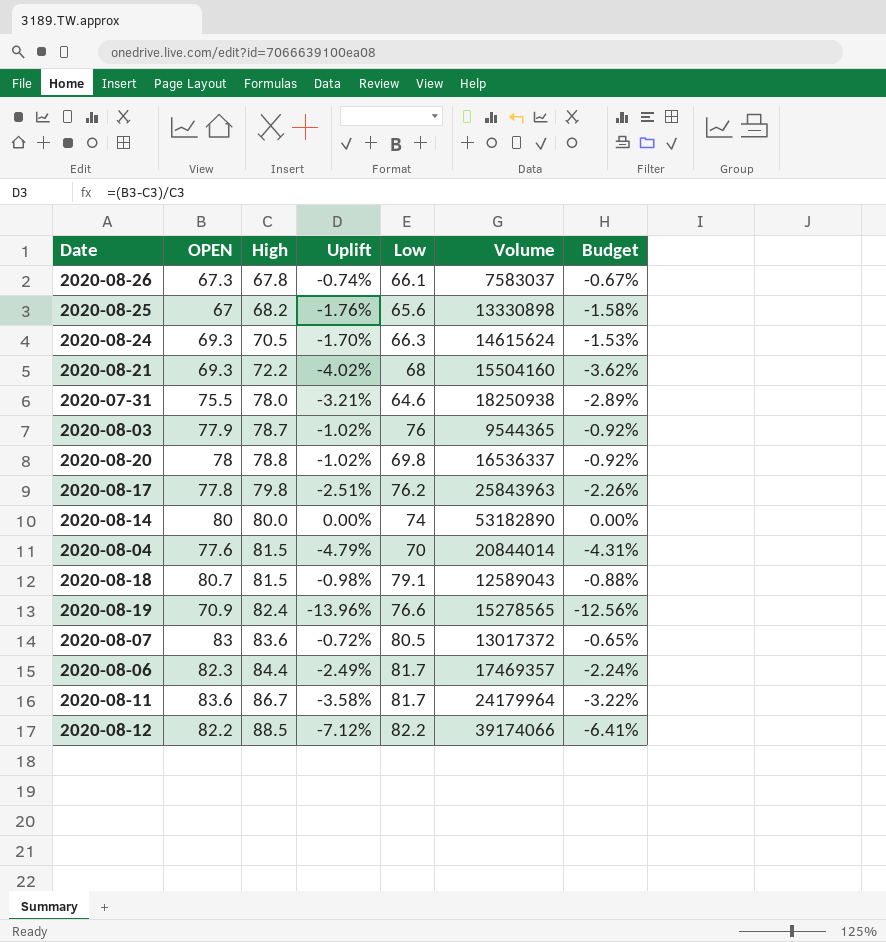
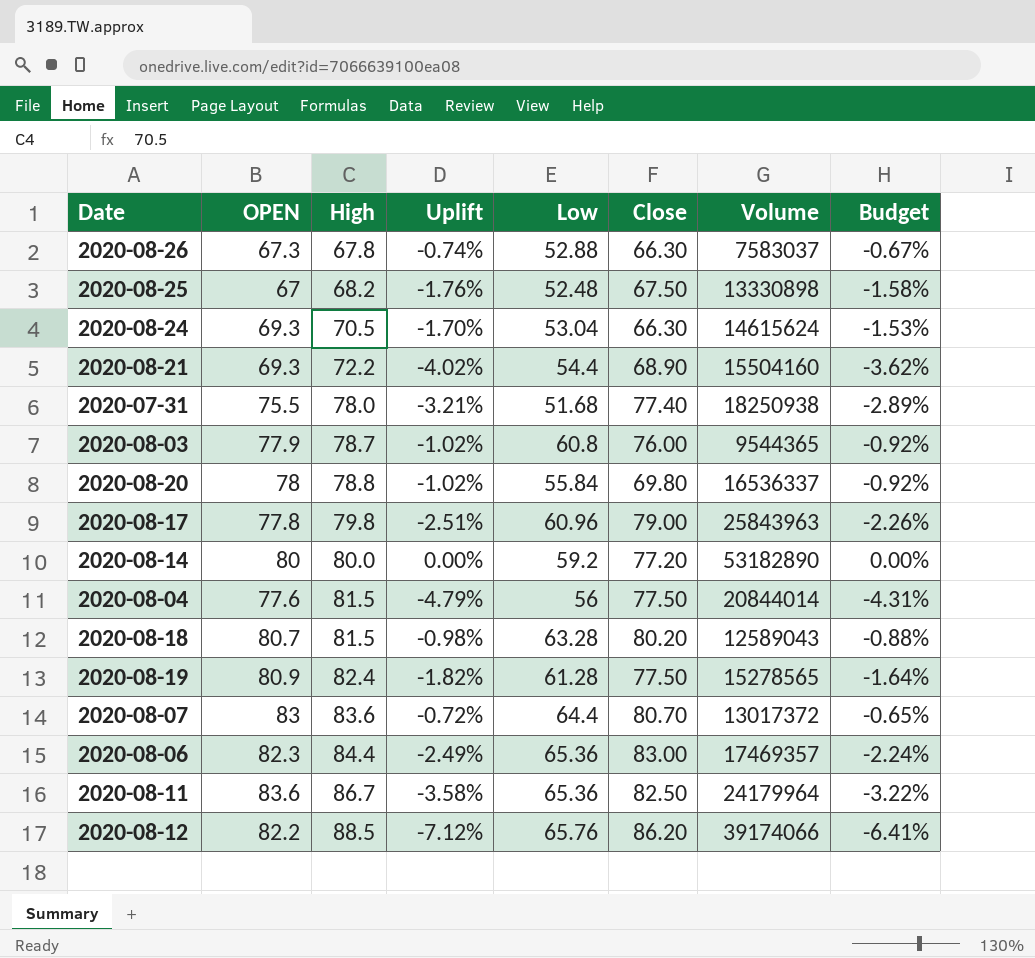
column Close | position: none -> 6
2020-08-26 | Low: 66.1 -> 52.88
2020-08-25 | Low: 65.6 -> 52.48
2020-08-24 | Low: 66.3 -> 53.04
2020-08-21 | Low: 68 -> 54.4
2020-07-31 | Low: 64.6 -> 51.68
2020-08-03 | Low: 76 -> 60.8
2020-08-20 | Low: 69.8 -> 55.84
2020-08-17 | Low: 76.2 -> 60.96
2020-08-14 | Low: 74 -> 59.2
2020-08-04 | Low: 70 -> 56
2020-08-18 | Low: 79.1 -> 63.28
2020-08-19 | OPEN: 70.9 -> 80.9
2020-08-19 | Uplift: -13.96% -> -1.82%
2020-08-19 | Low: 76.6 -> 61.28
2020-08-19 | Budget: -12.56% -> -1.64%
2020-08-07 | Low: 80.5 -> 64.4
2020-08-06 | Low: 81.7 -> 65.36
2020-08-11 | Low: 81.7 -> 65.36
2020-08-12 | Low: 82.2 -> 65.76

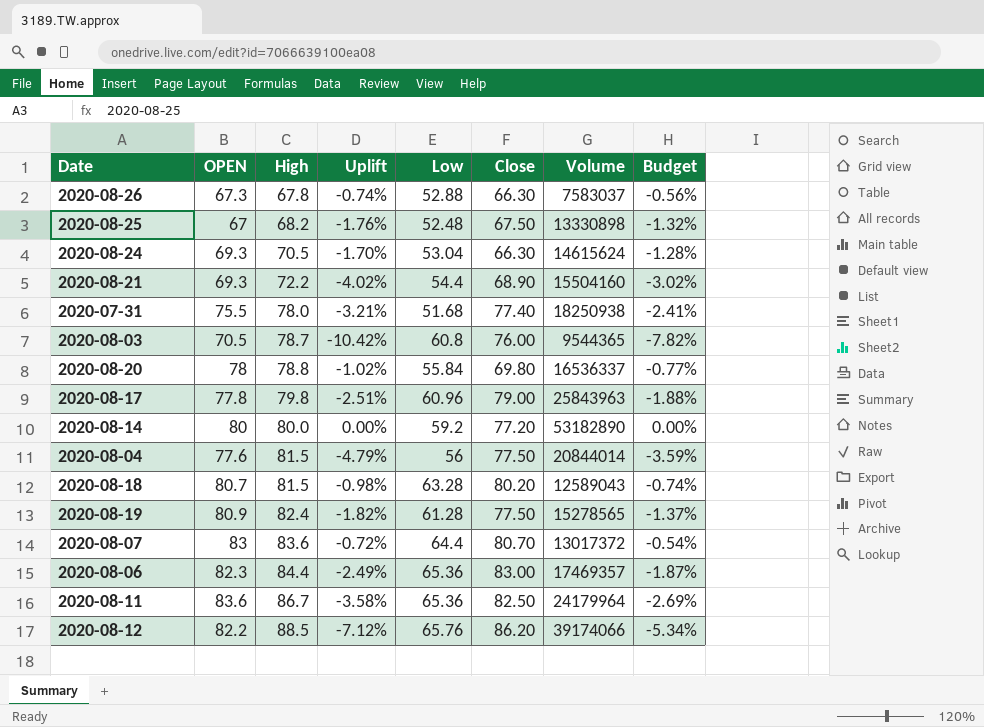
column Budget | formula: [Uplift] * 0.9 -> [Uplift] * 0.75
2020-08-03 | OPEN: 77.9 -> 70.5
2020-08-03 | Uplift: -1.02% -> -10.42%

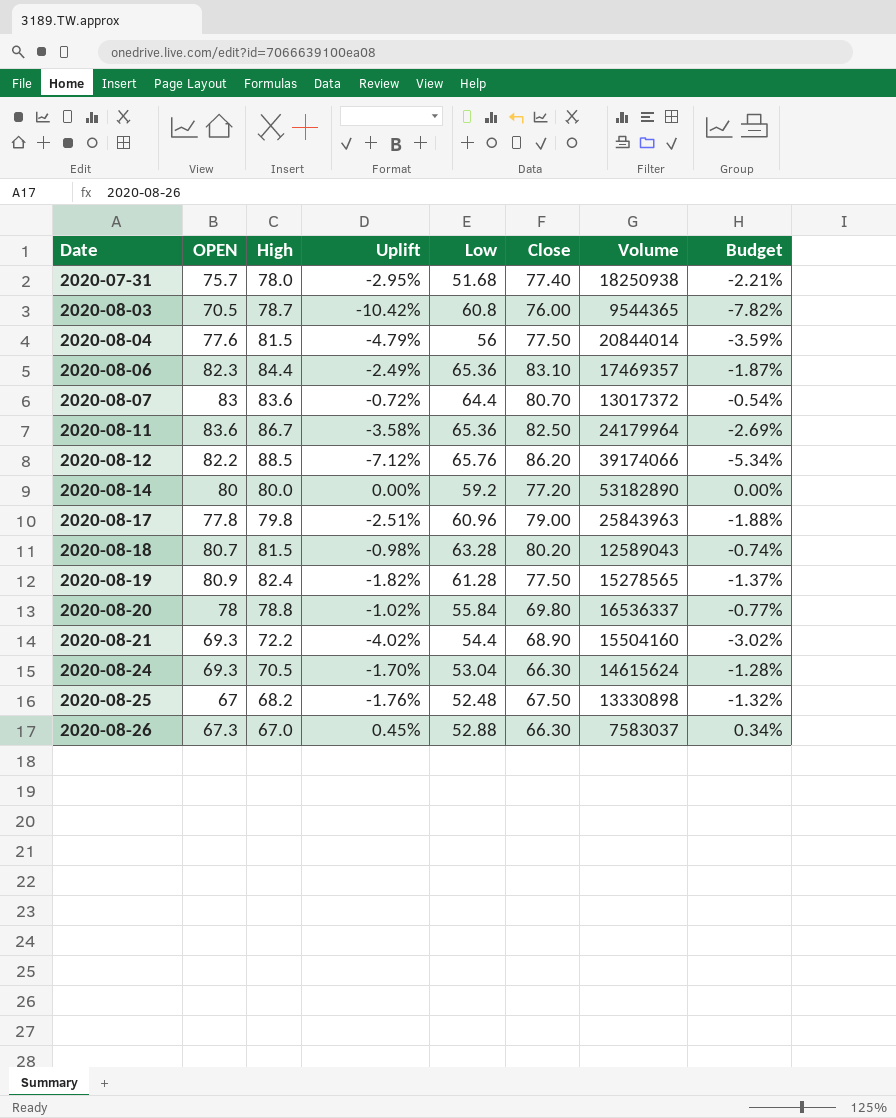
row order: High ascending -> Date ascending
2020-07-31 | OPEN: 75.5 -> 75.7
2020-07-31 | Uplift: -3.21% -> -2.95%
2020-07-31 | Budget: -2.41% -> -2.21%
2020-08-06 | Close: 83.00 -> 83.10
2020-08-26 | High: 67.8 -> 67.0
2020-08-26 | Uplift: -0.74% -> 0.45%
2020-08-26 | Budget: -0.56% -> 0.34%

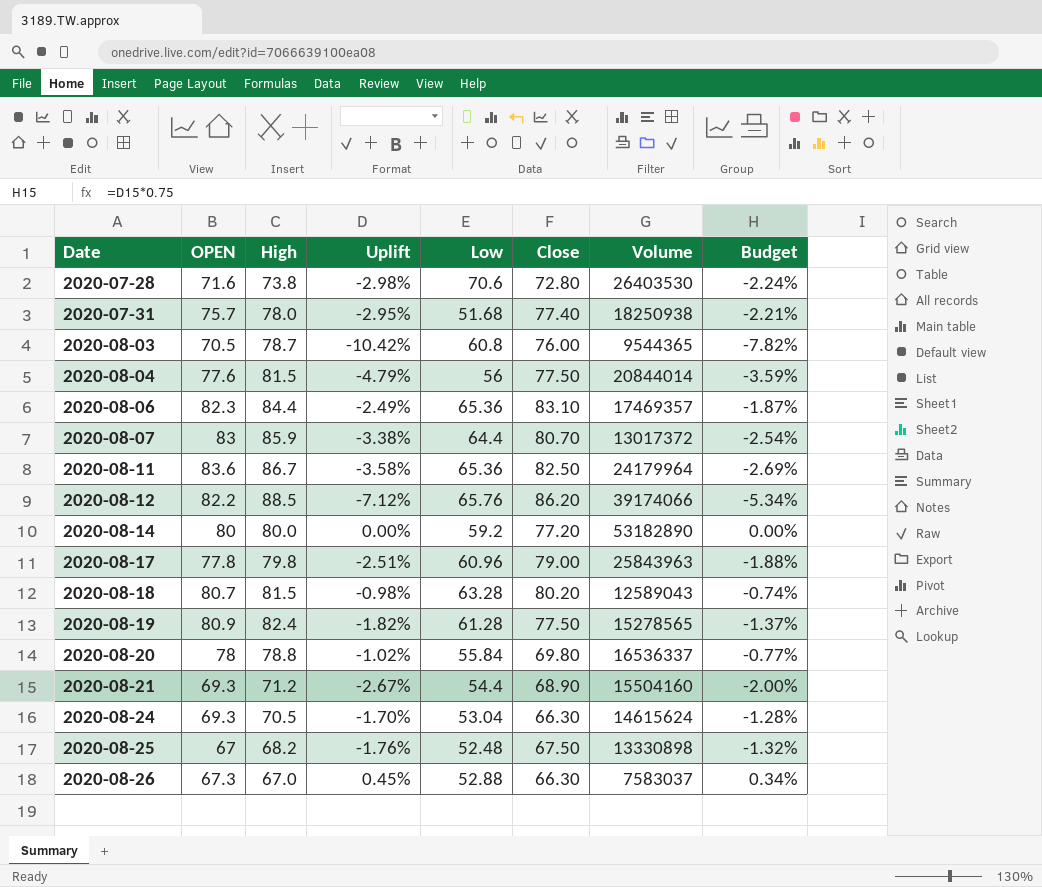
row 2020-07-28: none -> 71.6 | 73.8 | -2.98% | 70.6 | 72.80 | 26403530 | -2.24%
2020-08-07 | High: 83.6 -> 85.9
2020-08-07 | Uplift: -0.72% -> -3.38%
2020-08-07 | Budget: -0.54% -> -2.54%
2020-08-21 | High: 72.2 -> 71.2
2020-08-21 | Uplift: -4.02% -> -2.67%
2020-08-21 | Budget: -3.02% -> -2.00%

